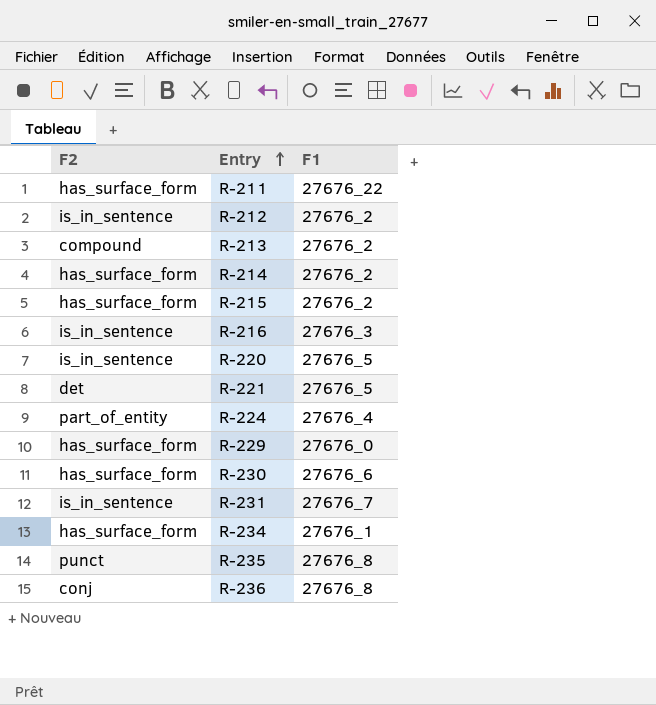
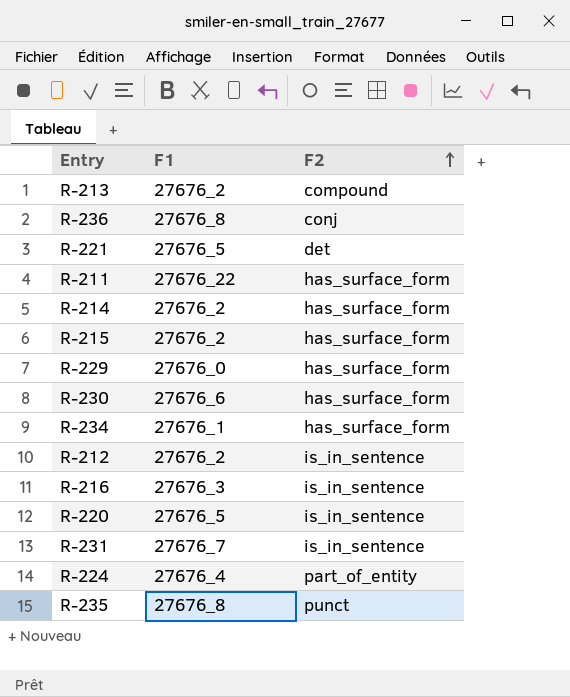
row order: Entry ascending -> F2 ascending
column F2 | position: 1 -> 3

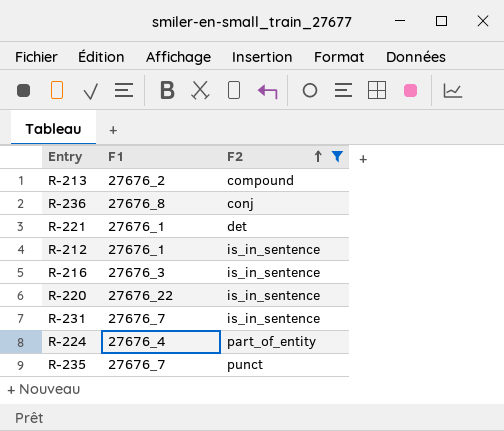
filter: none -> F2 != has_surface_form
R-221 | F1: 27676_5 -> 27676_1
R-212 | F1: 27676_2 -> 27676_1
R-220 | F1: 27676_5 -> 27676_22
R-235 | F1: 27676_8 -> 27676_7

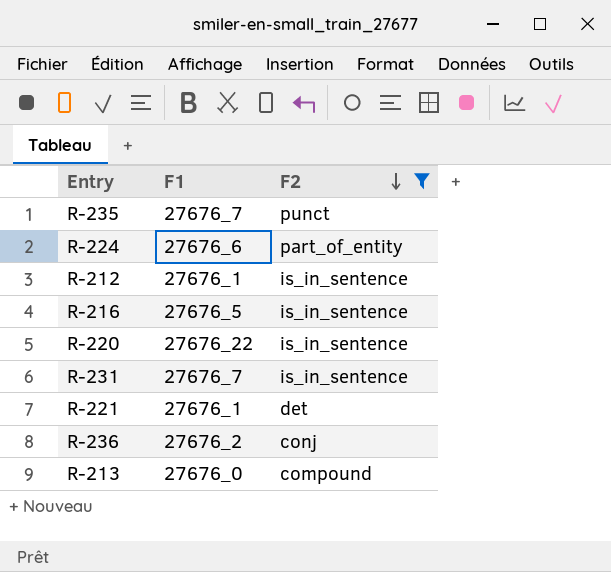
row order: F2 ascending -> F2 descending
R-224 | F1: 27676_4 -> 27676_6
R-216 | F1: 27676_3 -> 27676_5
R-236 | F1: 27676_8 -> 27676_2
R-213 | F1: 27676_2 -> 27676_0

